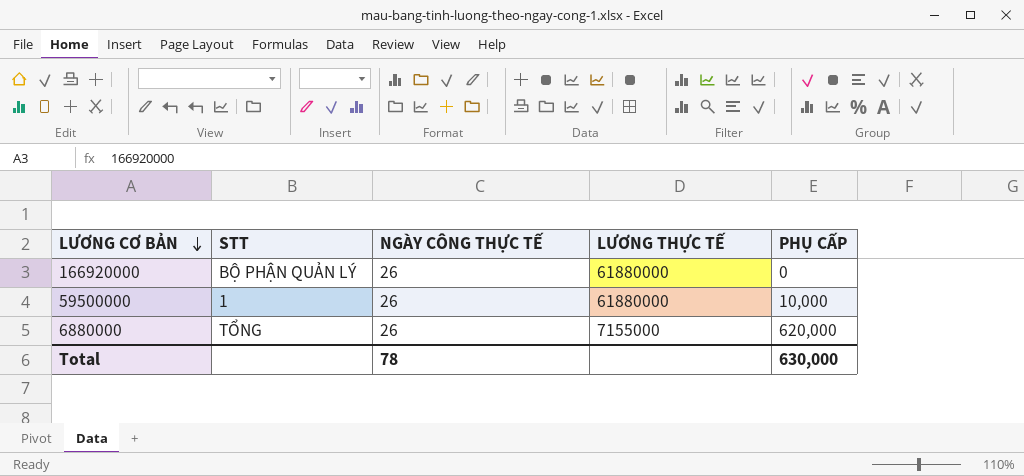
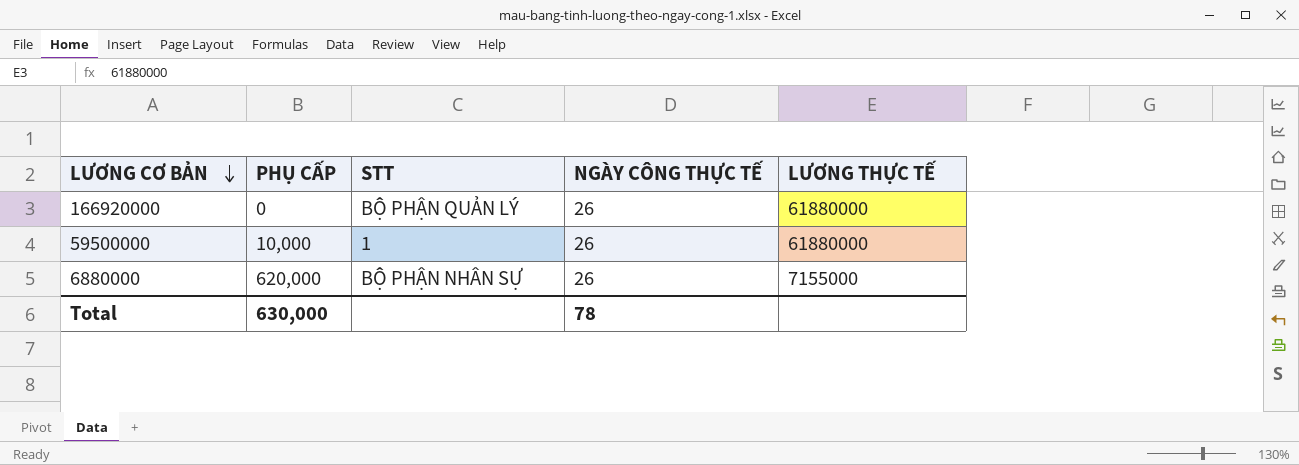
column PHỤ CẤP | position: 5 -> 2
6880000 | STT: TỔNG -> BỘ PHẬN NHÂN SỰ

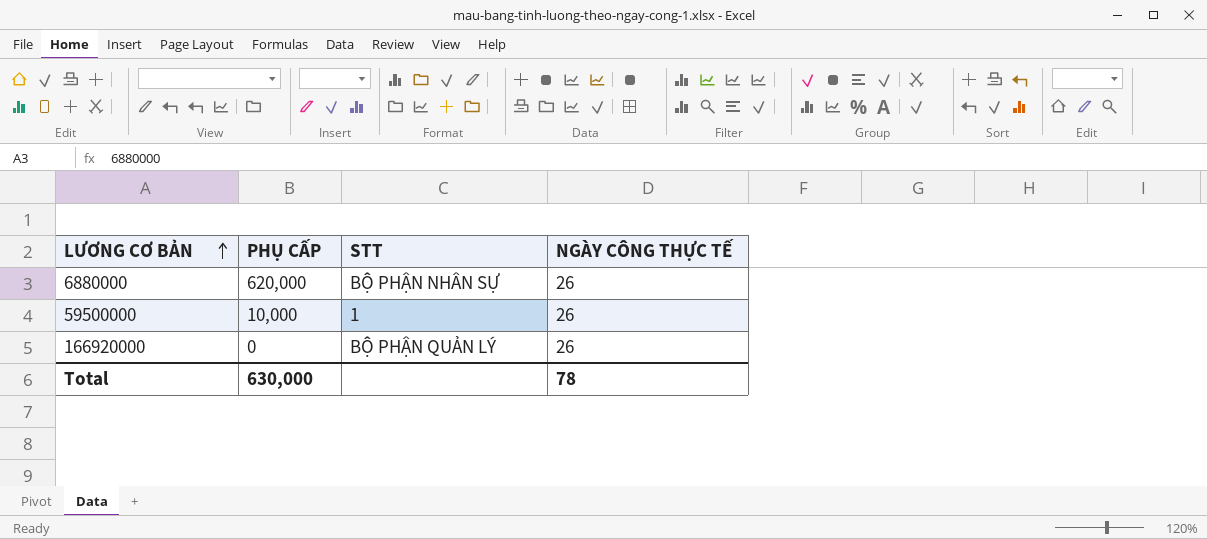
row order: LƯƠNG CƠ BẢN descending -> LƯƠNG CƠ BẢN ascending
column LƯƠNG THỰC TẾ | position: 5 -> none

